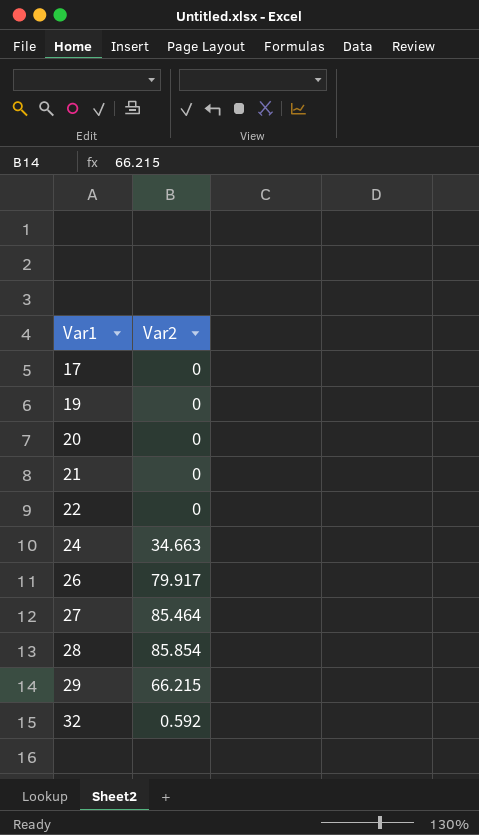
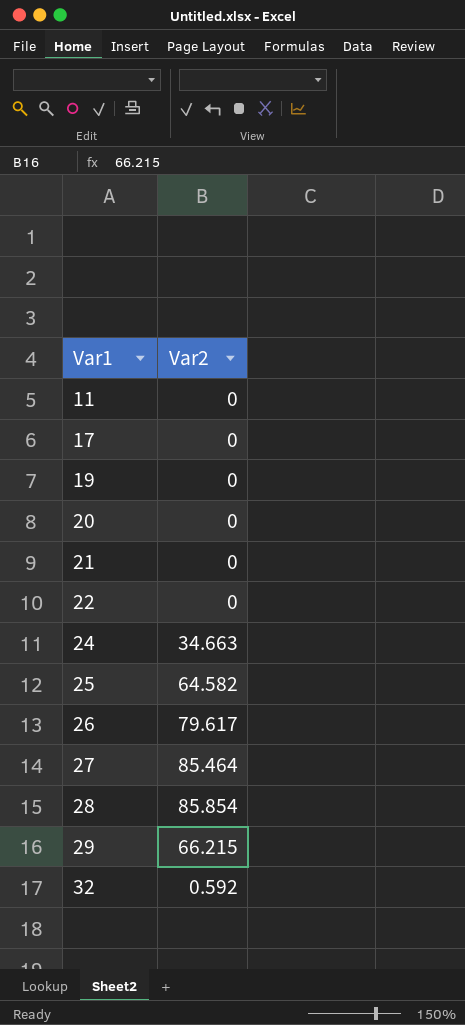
row 11: none -> 0
row 25: none -> 64.582
26 | Var2: 79.917 -> 79.617

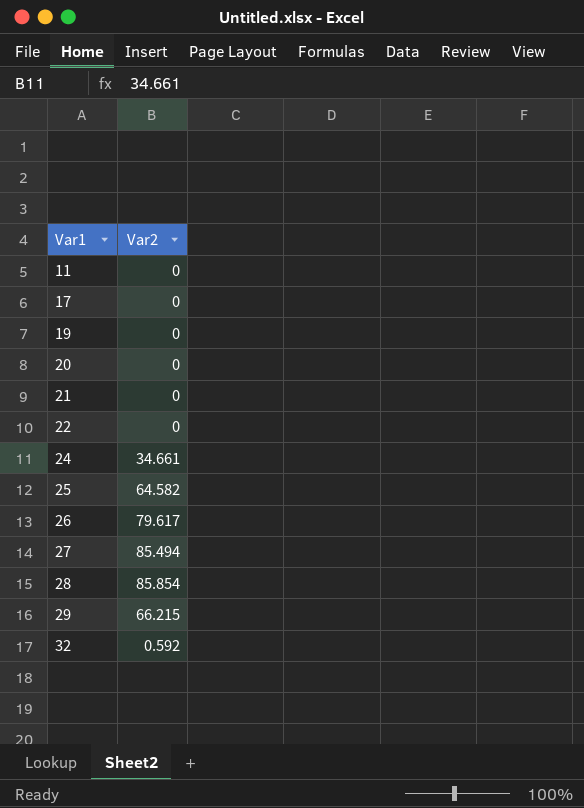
24 | Var2: 34.663 -> 34.661
27 | Var2: 85.464 -> 85.494

